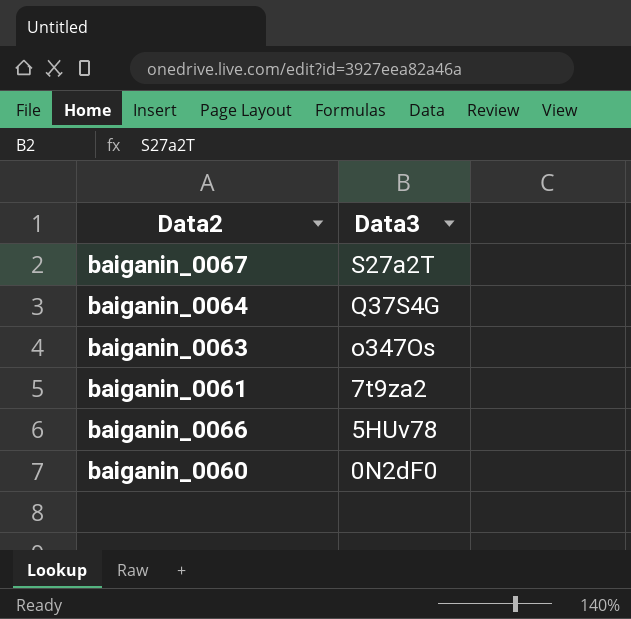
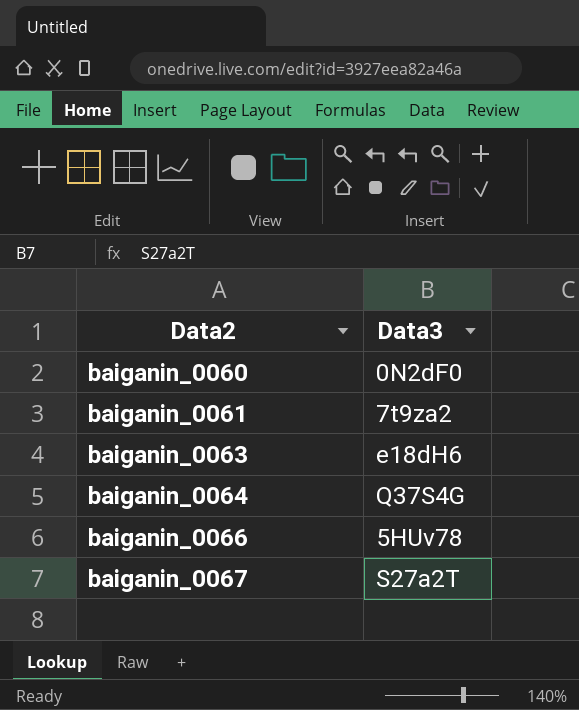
row order: Data3 descending -> Data2 ascending
baiganin_0063 | Data3: o347Os -> e18dH6

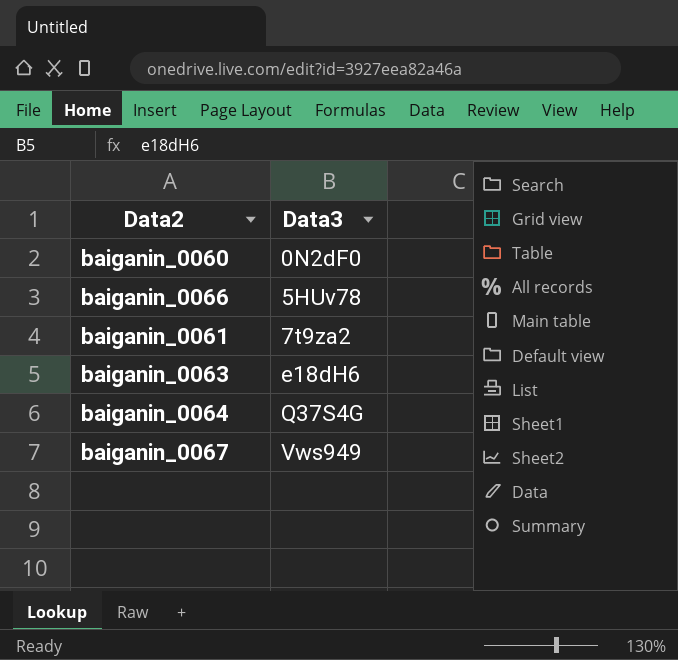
row order: Data2 ascending -> Data3 ascending
baiganin_0067 | Data3: S27a2T -> Vws949

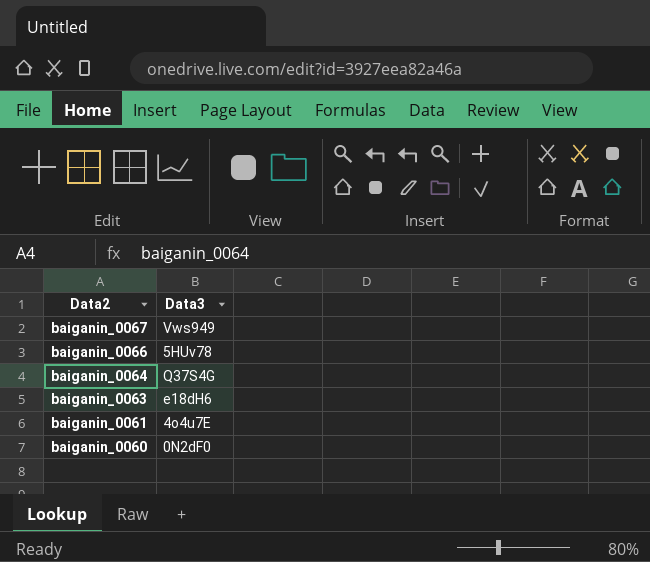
row order: Data3 ascending -> Data2 descending
baiganin_0061 | Data3: 7t9za2 -> 4o4u7E

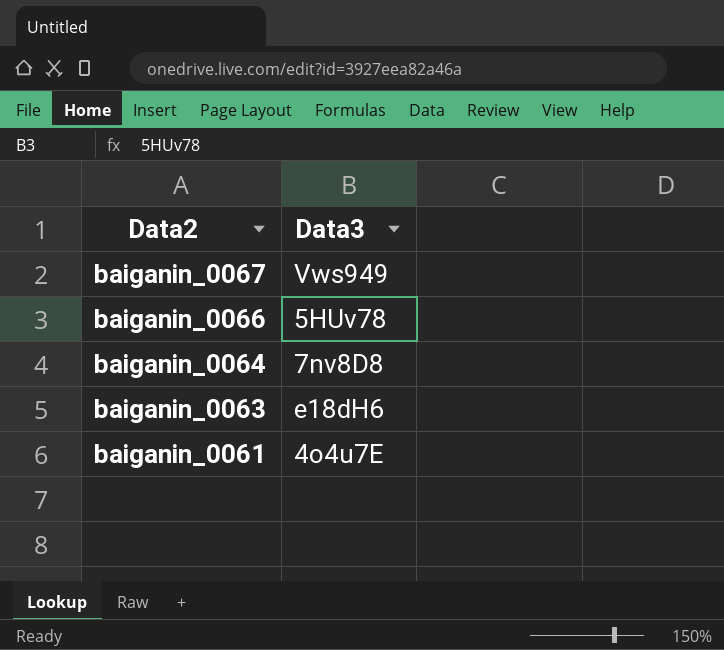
row baiganin_0060: 0N2dF0 -> none
baiganin_0064 | Data3: Q37S4G -> 7nv8D8

